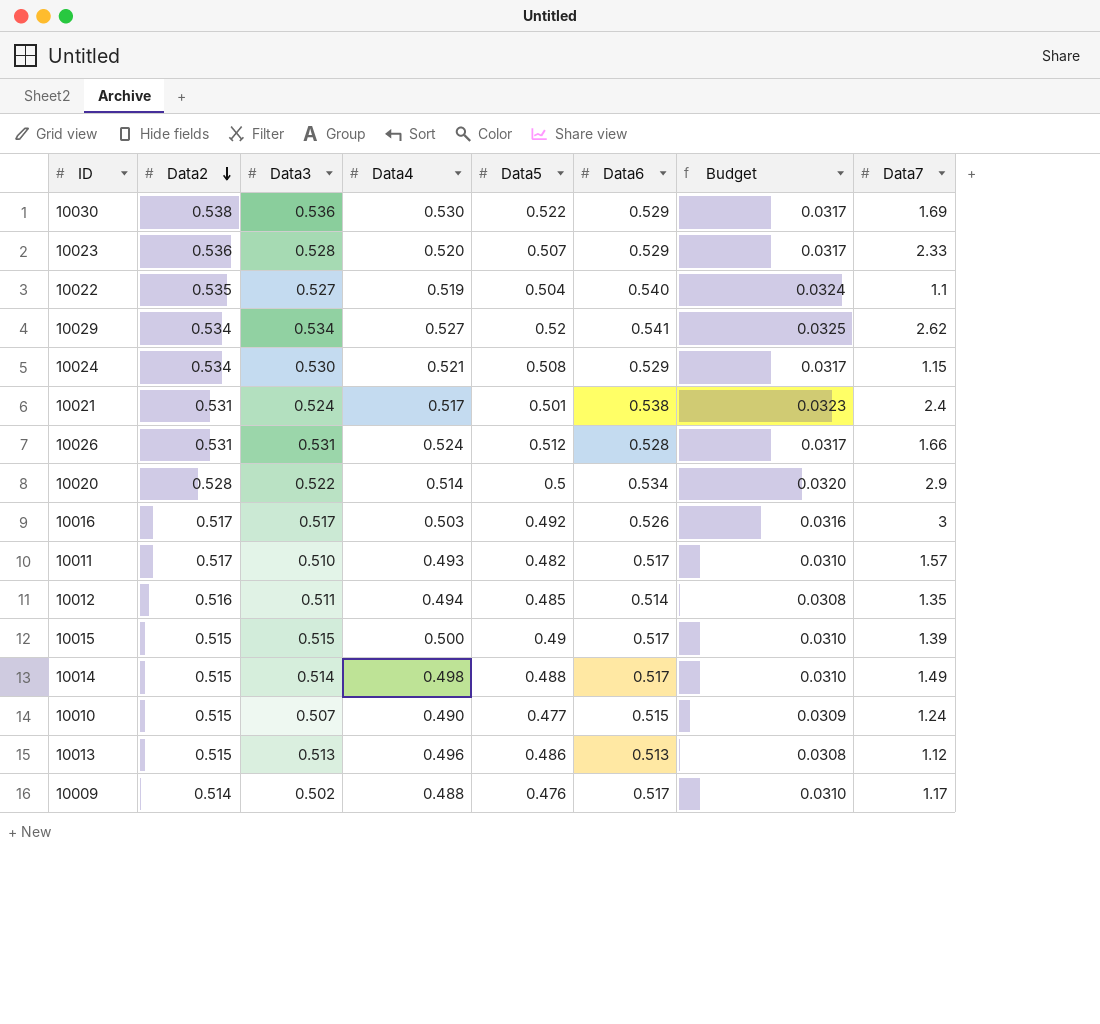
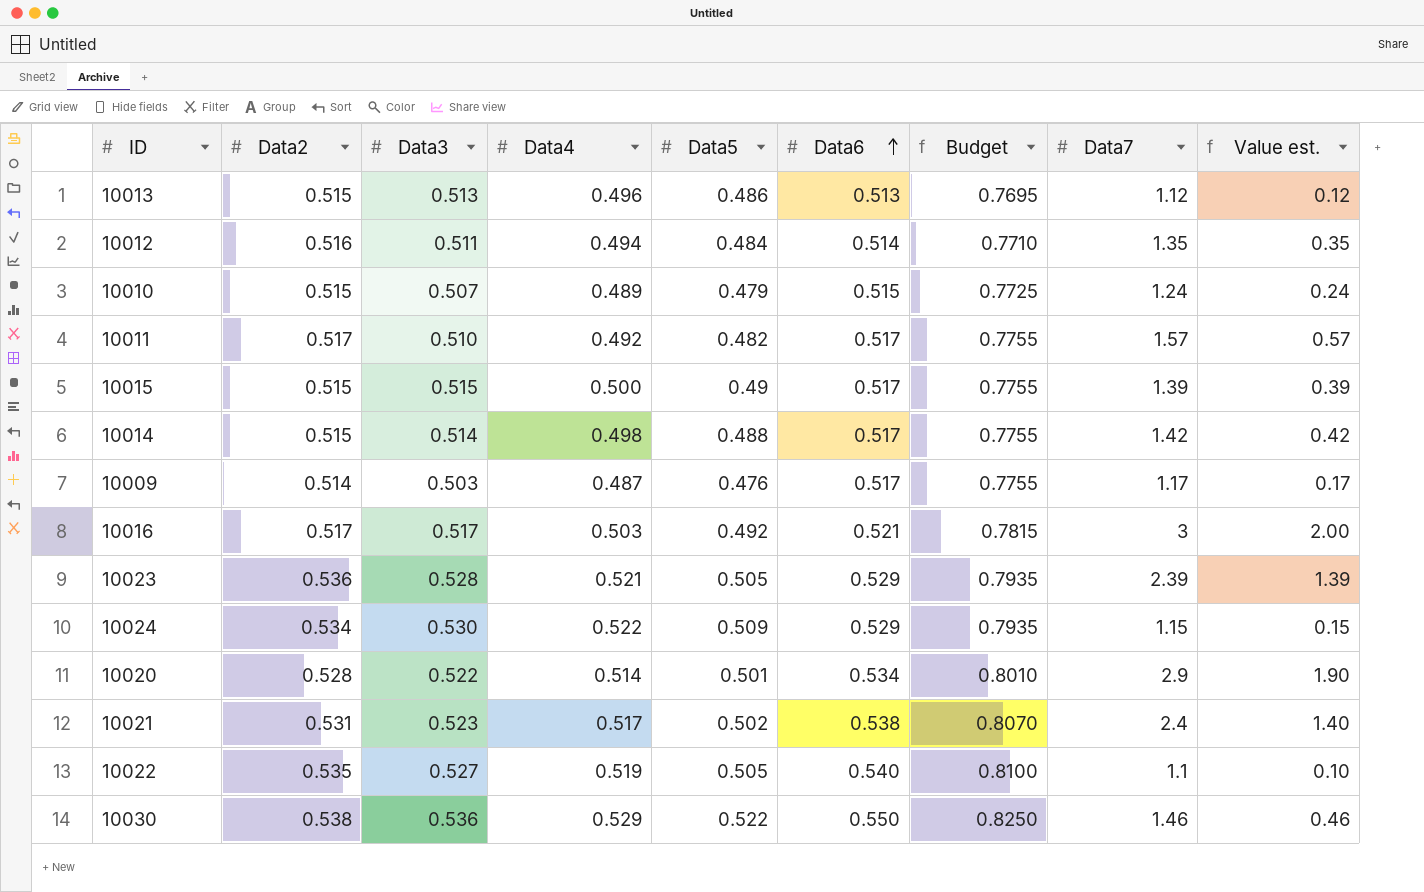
row order: Data2 descending -> Data6 ascending
column Budget | formula: [Data6] * 0.06 -> [Data6] * 1.5
column Value est. | formula: none -> [Data7] - 1
row 10029: 0.534 | 0.534 | 0.527 | 0.52 | 0.541 | 0.0325 | 2.62 -> none
row 10026: 0.531 | 0.531 | 0.524 | 0.512 | 0.528 | 0.0317 | 1.66 -> none
10012 | Data5: 0.485 -> 0.484
10010 | Data4: 0.490 -> 0.489
10010 | Data5: 0.477 -> 0.479
10011 | Data4: 0.493 -> 0.492
10014 | Data7: 1.49 -> 1.42
10009 | Data3: 0.502 -> 0.503
10009 | Data4: 0.488 -> 0.487
10016 | Data6: 0.526 -> 0.521
10023 | Data4: 0.520 -> 0.521
10023 | Data5: 0.507 -> 0.505
10023 | Data7: 2.33 -> 2.39
10024 | Data4: 0.521 -> 0.522
10024 | Data5: 0.508 -> 0.509
10020 | Data5: 0.5 -> 0.501
10021 | Data3: 0.524 -> 0.523
10021 | Data5: 0.501 -> 0.502
10022 | Data5: 0.504 -> 0.505
10030 | Data4: 0.530 -> 0.529
10030 | Data6: 0.529 -> 0.550
10030 | Data7: 1.69 -> 1.46

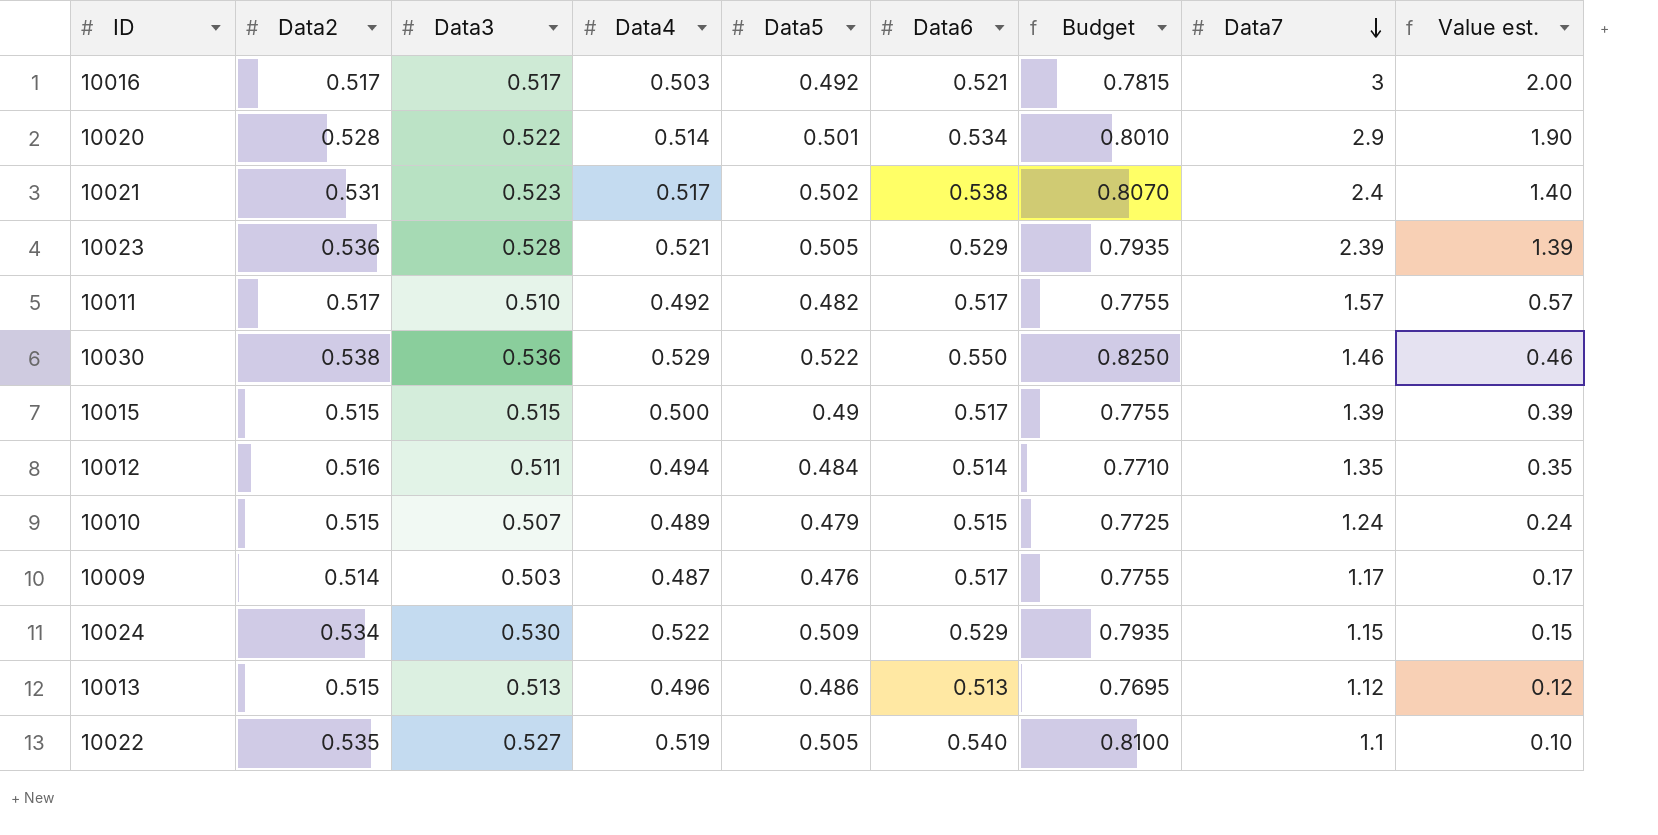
row order: Data6 ascending -> Data7 descending
row 10014: 0.515 | 0.514 | 0.498 | 0.488 | 0.517 | 0.7755 | 1.42 | 0.42 -> none

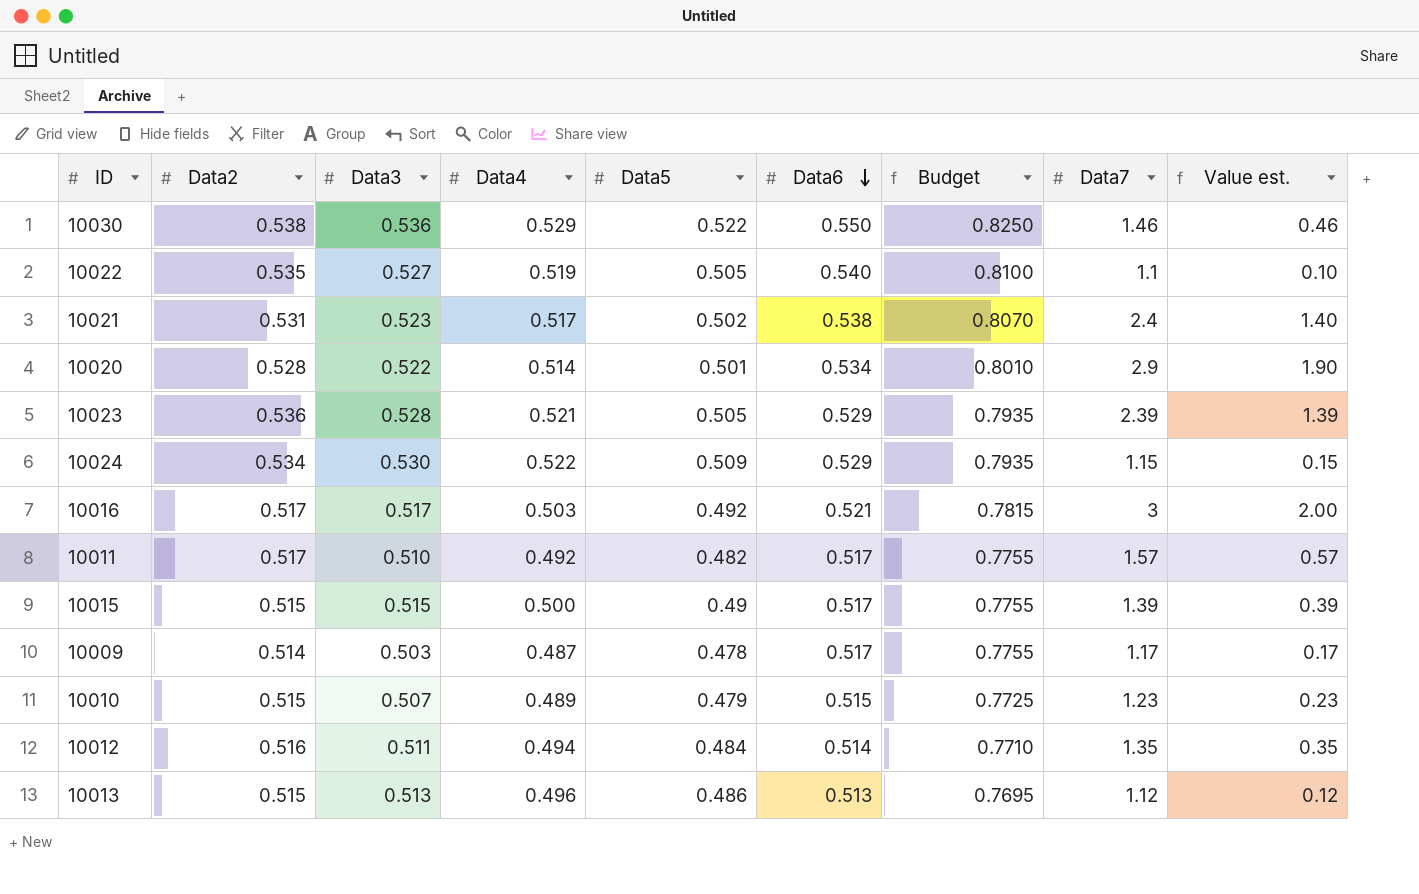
row order: Data7 descending -> Data6 descending
10009 | Data5: 0.476 -> 0.478
10010 | Data7: 1.24 -> 1.23
10010 | Value est.: 0.24 -> 0.23

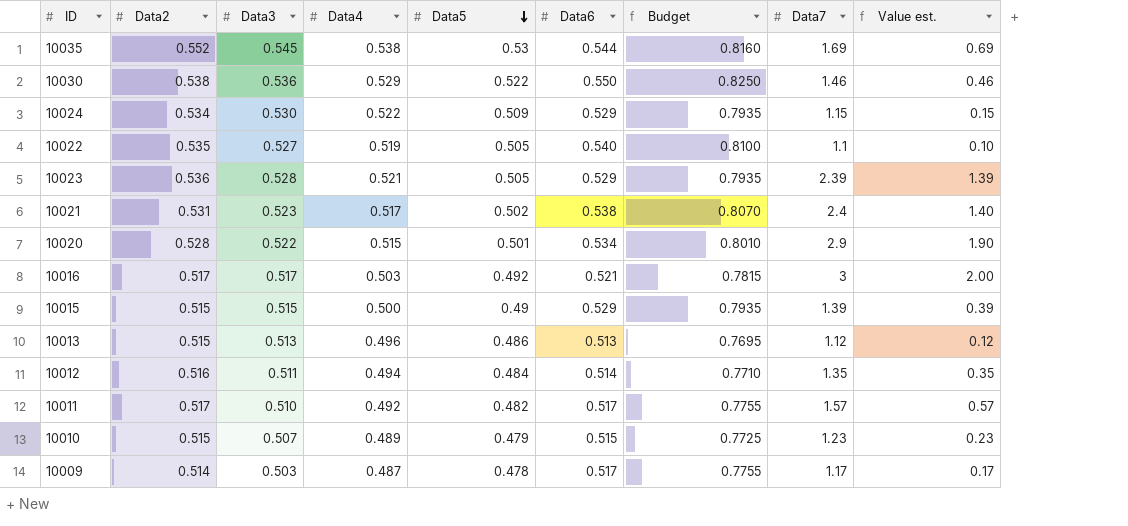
row order: Data6 descending -> Data5 descending
row 10035: none -> 0.552 | 0.545 | 0.538 | 0.53 | 0.544 | 0.8160 | 1.69 | 0.69
10020 | Data4: 0.514 -> 0.515
10015 | Data6: 0.517 -> 0.529
10015 | Budget: 0.7755 -> 0.7935

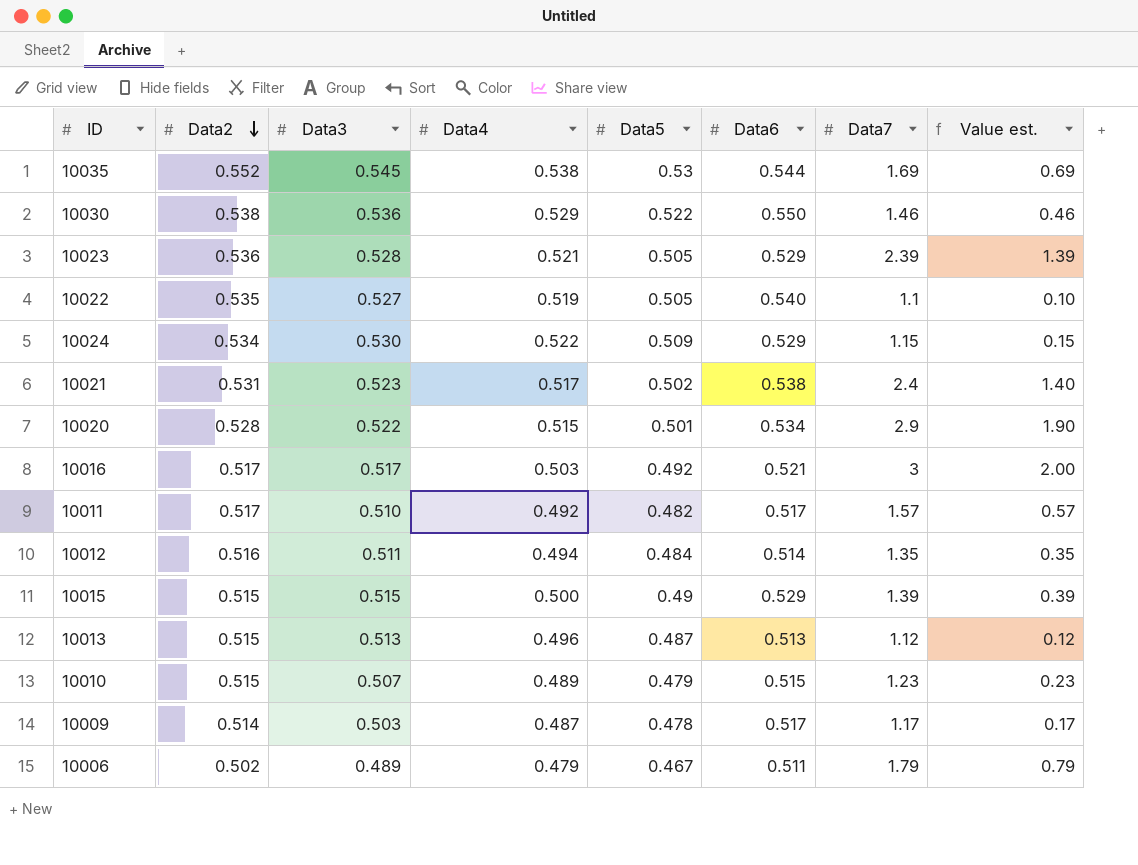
row order: Data5 descending -> Data2 descending
column Budget | formula: [Data6] * 1.5 -> none
10013 | Data5: 0.486 -> 0.487
row 10006: none -> 0.502 | 0.489 | 0.479 | 0.467 | 0.511 | 1.79 | 0.79

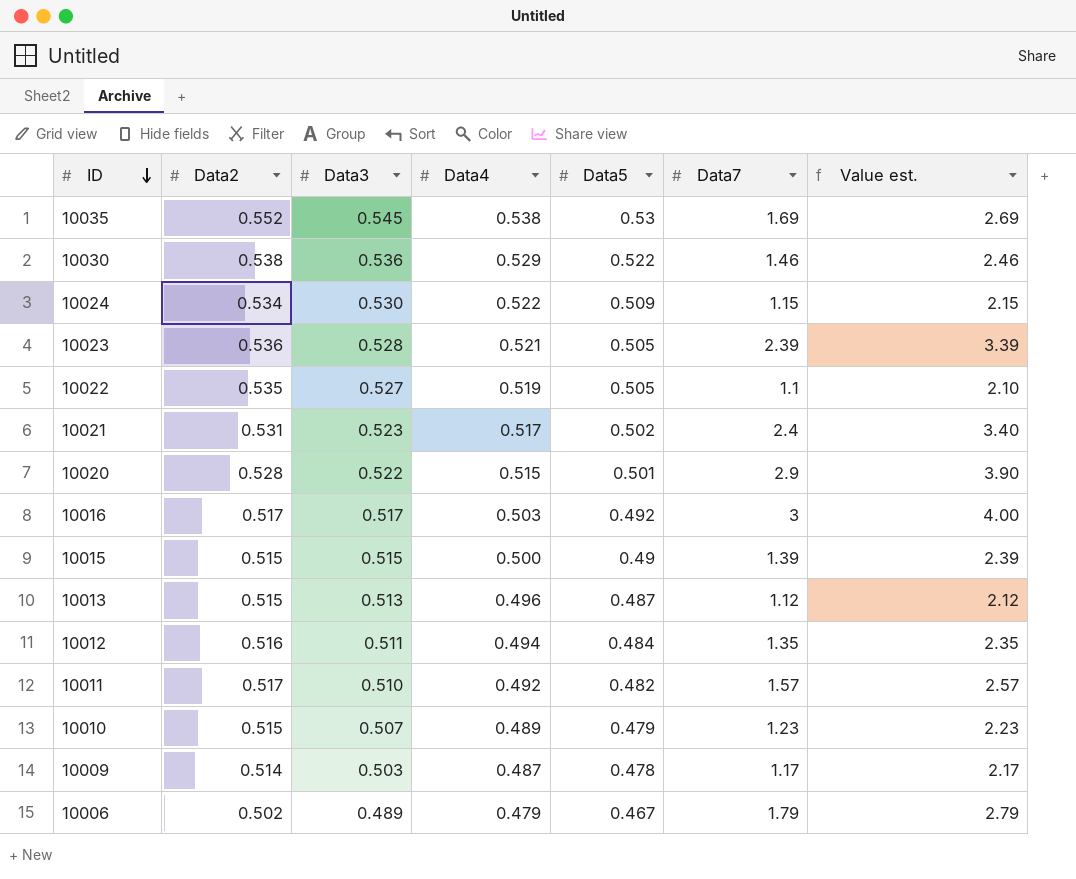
row order: Data2 descending -> ID descending
column Data6 | position: 6 -> none
column Value est. | formula: [Data7] - 1 -> [Data7] + 1

